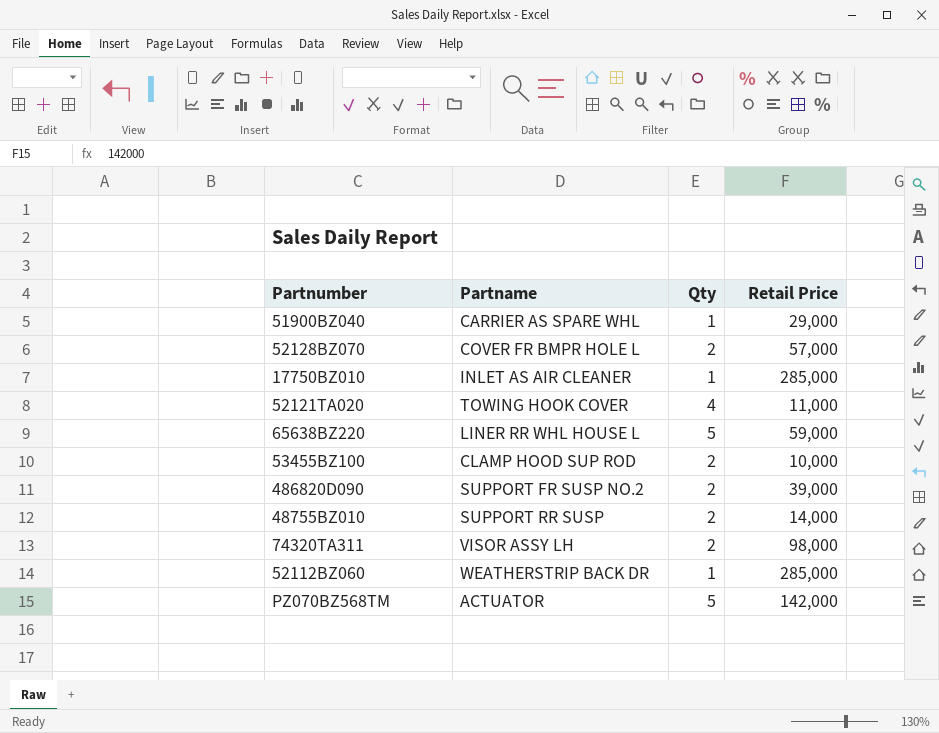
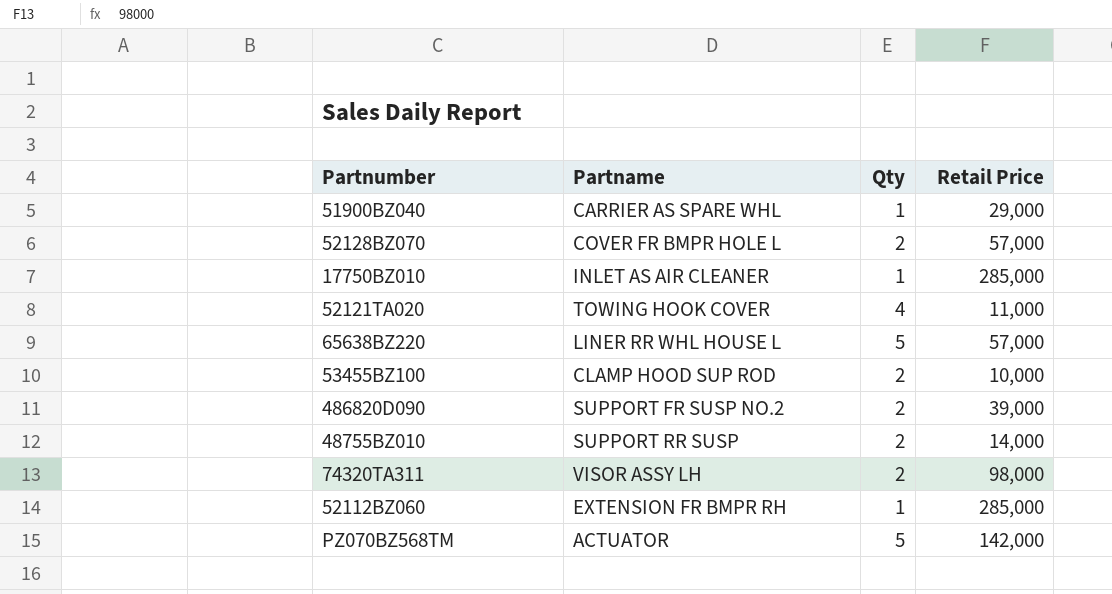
65638BZ220 | Retail Price: 59,000 -> 57,000
52112BZ060 | Partname: WEATHERSTRIP BACK DR -> EXTENSION FR BMPR RH

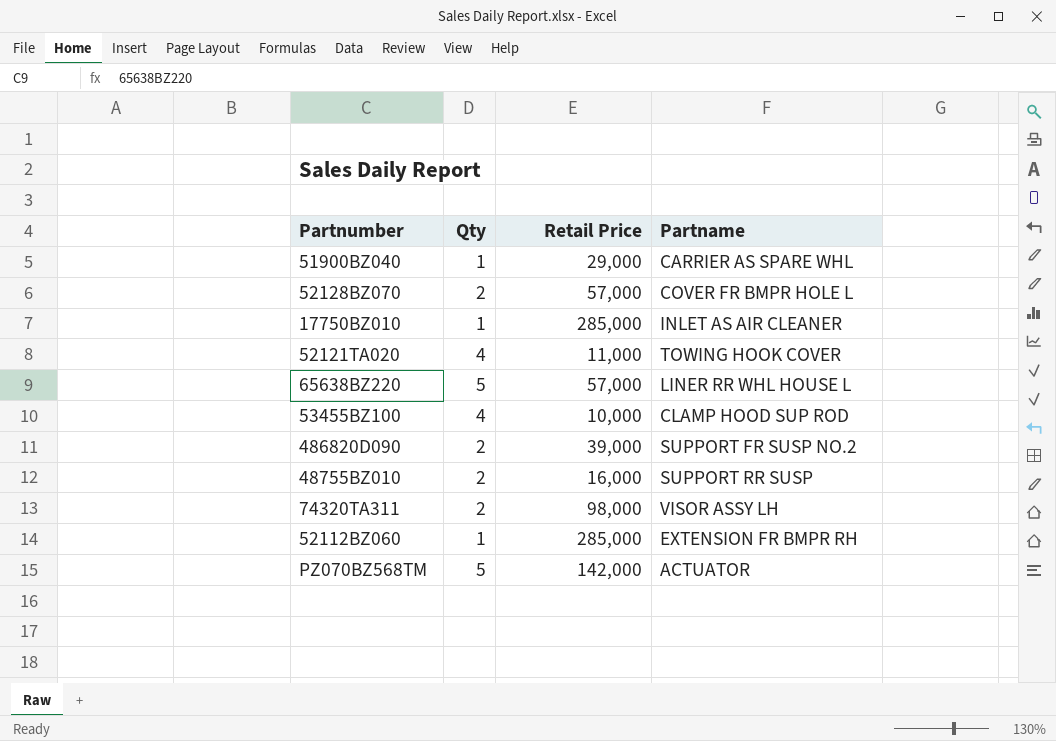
column Partname | position: 2 -> 4
53455BZ100 | Qty: 2 -> 4
48755BZ010 | Retail Price: 14,000 -> 16,000

